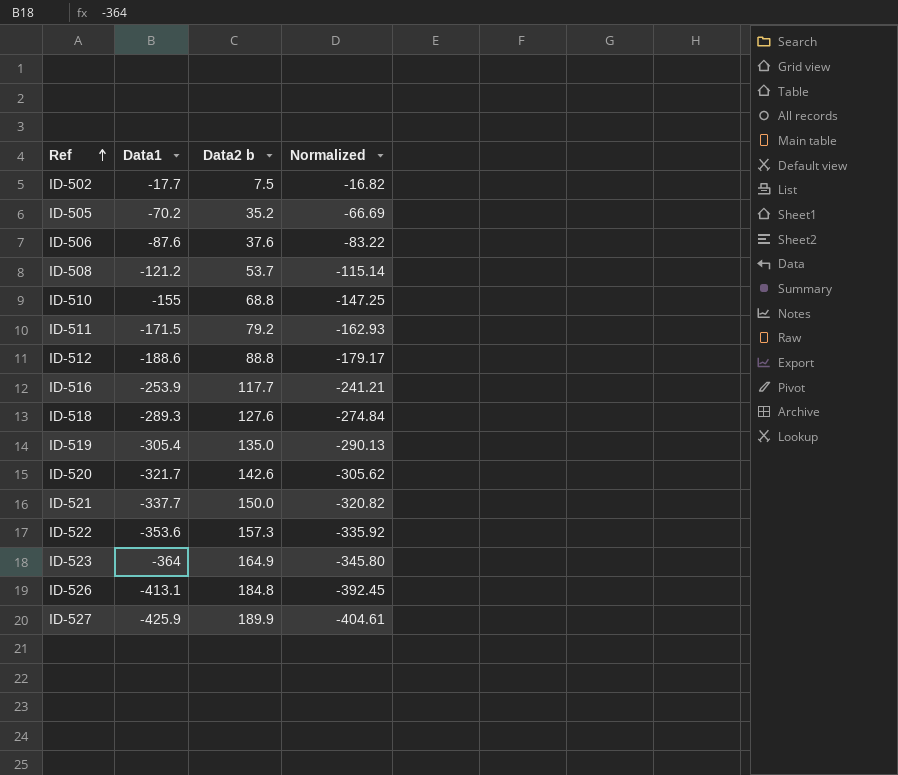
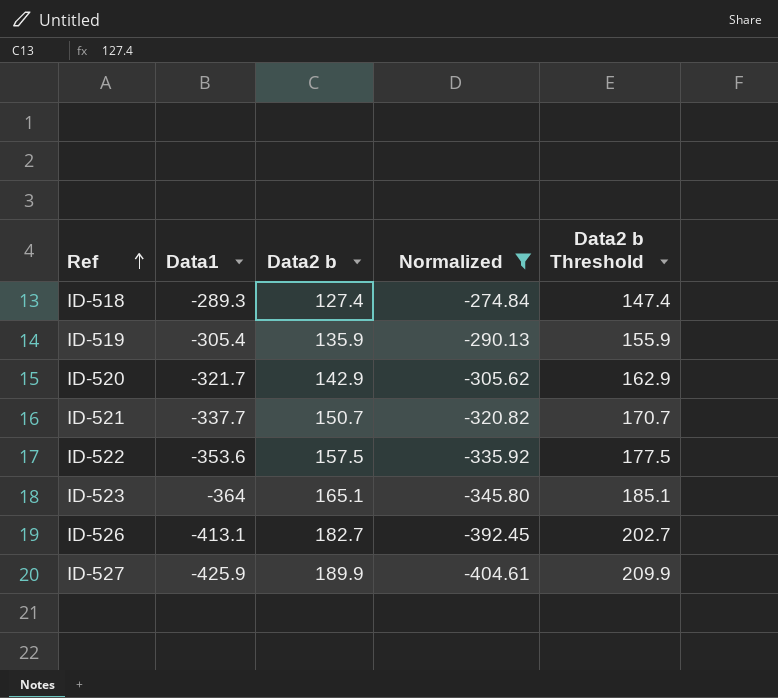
filter: none -> Normalized <= -274.84
column Data2 b Threshold | formula: none -> [Data2 b] + 20
ID-518 | Data2 b: 127.6 -> 127.4
ID-519 | Data2 b: 135.0 -> 135.9
ID-520 | Data2 b: 142.6 -> 142.9
ID-521 | Data2 b: 150.0 -> 150.7
ID-522 | Data2 b: 157.3 -> 157.5
ID-523 | Data2 b: 164.9 -> 165.1
ID-526 | Data2 b: 184.8 -> 182.7

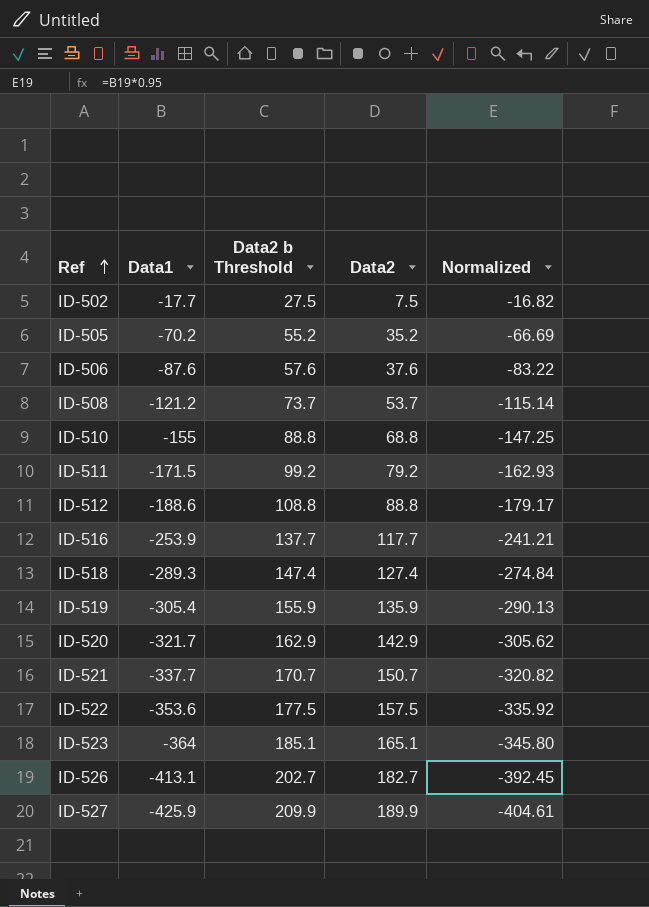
filter: Normalized <= -274.84 -> none
column Data2 b Threshold | position: 5 -> 3
column name: Data2 b -> Data2

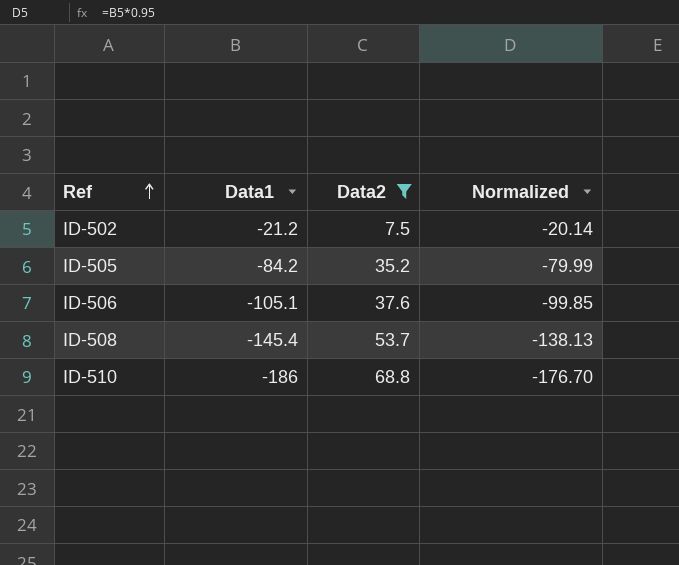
filter: none -> Data2 <= 68.8
column Data2 b Threshold | formula: [Data2] + 20 -> none
ID-502 | Data1: -17.7 -> -21.2
ID-502 | Normalized: -16.82 -> -20.14
ID-505 | Data1: -70.2 -> -84.2
ID-505 | Normalized: -66.69 -> -79.99
ID-506 | Data1: -87.6 -> -105.1
ID-506 | Normalized: -83.22 -> -99.85
ID-508 | Data1: -121.2 -> -145.4
ID-508 | Normalized: -115.14 -> -138.13
ID-510 | Data1: -155 -> -186
ID-510 | Normalized: -147.25 -> -176.70

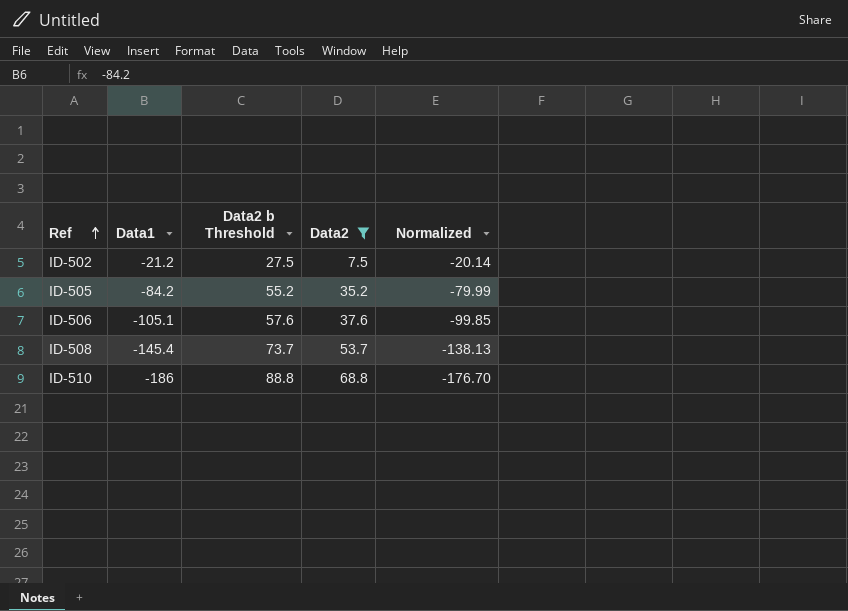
column Data2 b Threshold | formula: none -> [Data2] + 20

